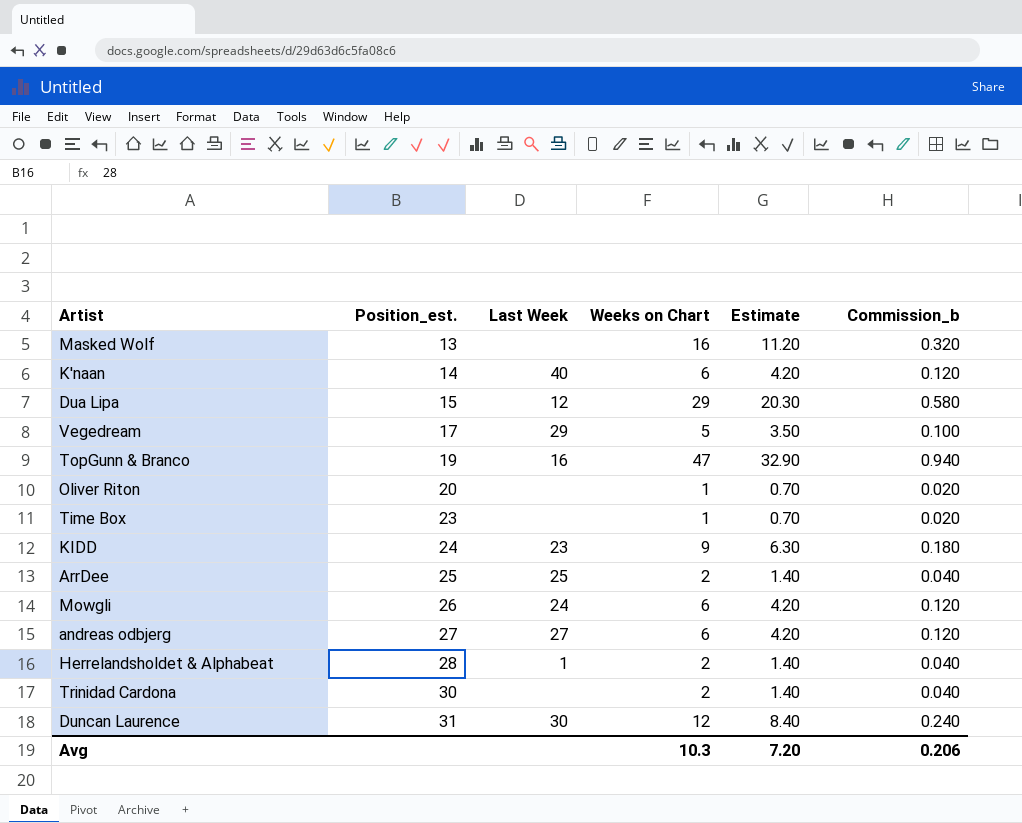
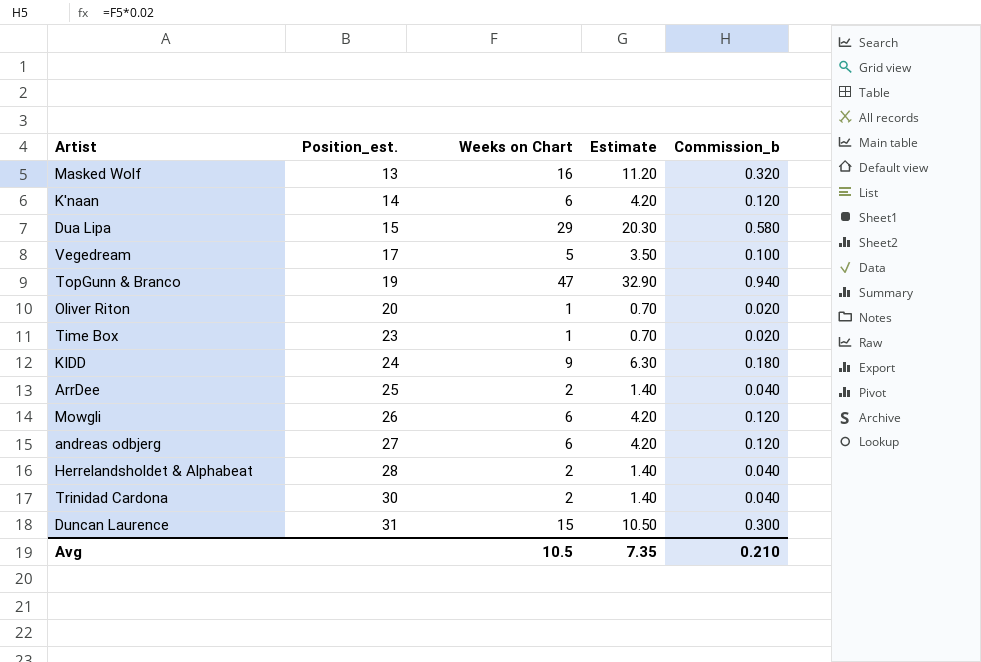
column Last Week | position: 3 -> none
Duncan Laurence | Weeks on Chart: 12 -> 15
Duncan Laurence | Estimate: 8.40 -> 10.50
Duncan Laurence | Commission_b: 0.240 -> 0.300
Avg | Weeks on Chart: 10.3 -> 10.5
Avg | Estimate: 7.20 -> 7.35
Avg | Commission_b: 0.206 -> 0.210

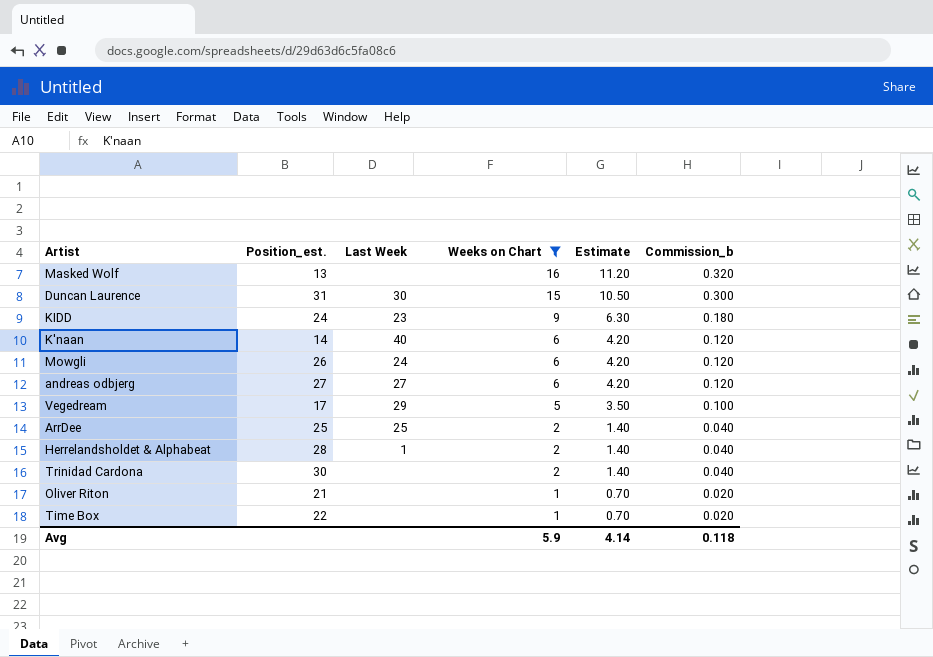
filter: none -> Weeks on Chart <= 16
row order: Position_est. ascending -> Weeks on Chart descending
column Last Week | position: none -> 3
Oliver Riton | Position_est.: 20 -> 21
Time Box | Position_est.: 23 -> 22
Avg | Weeks on Chart: 10.5 -> 5.9
Avg | Estimate: 7.35 -> 4.14
Avg | Commission_b: 0.210 -> 0.118

